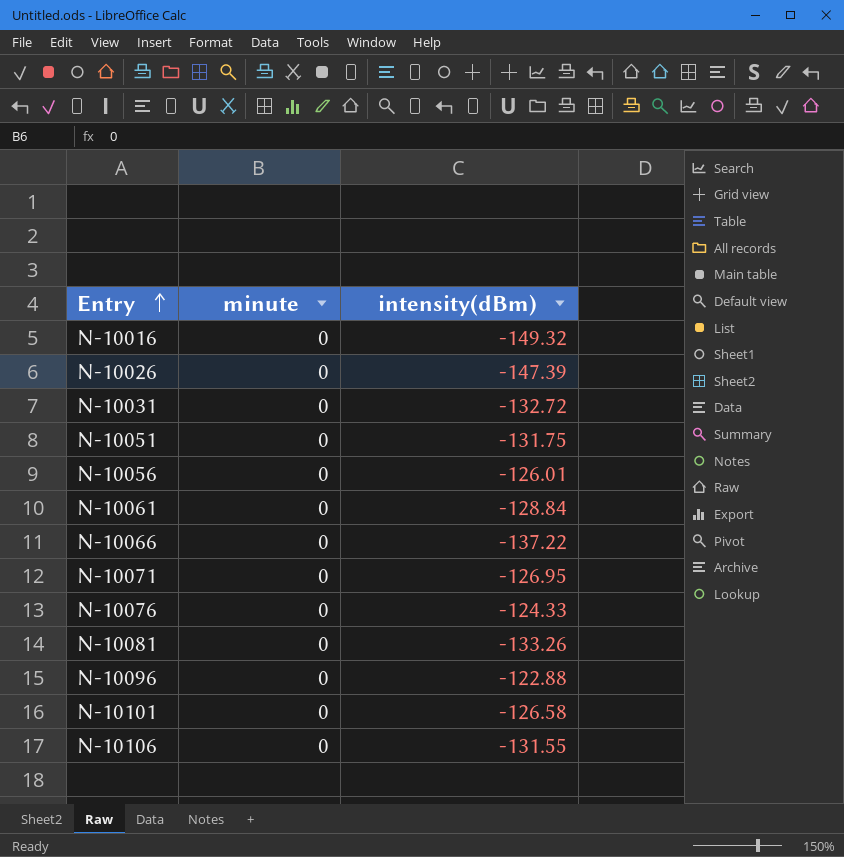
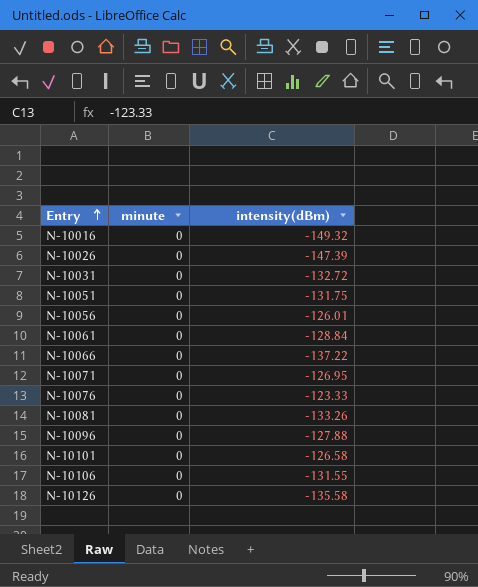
N-10076 | intensity(dBm): -124.33 -> -123.33
N-10096 | intensity(dBm): -122.88 -> -127.88
row N-10126: none -> 0 | -135.58

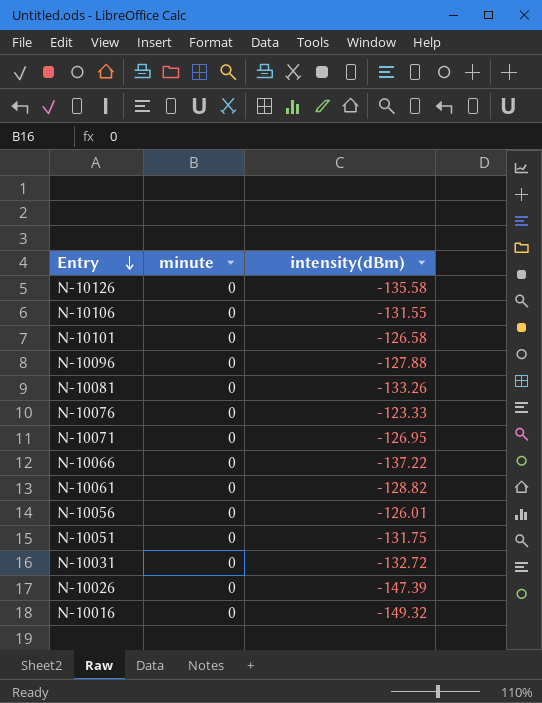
row order: Entry ascending -> Entry descending
N-10061 | intensity(dBm): -128.84 -> -128.82

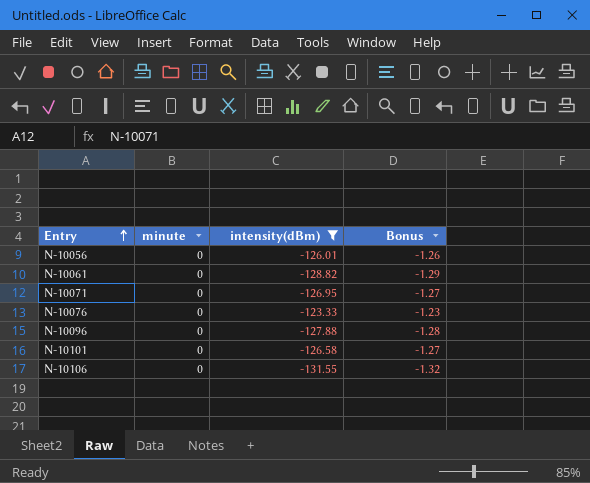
filter: none -> intensity(dBm) >= -131.55
row order: Entry descending -> Entry ascending
column Bonus | formula: none -> [intensity(dBm)] * 0.01

